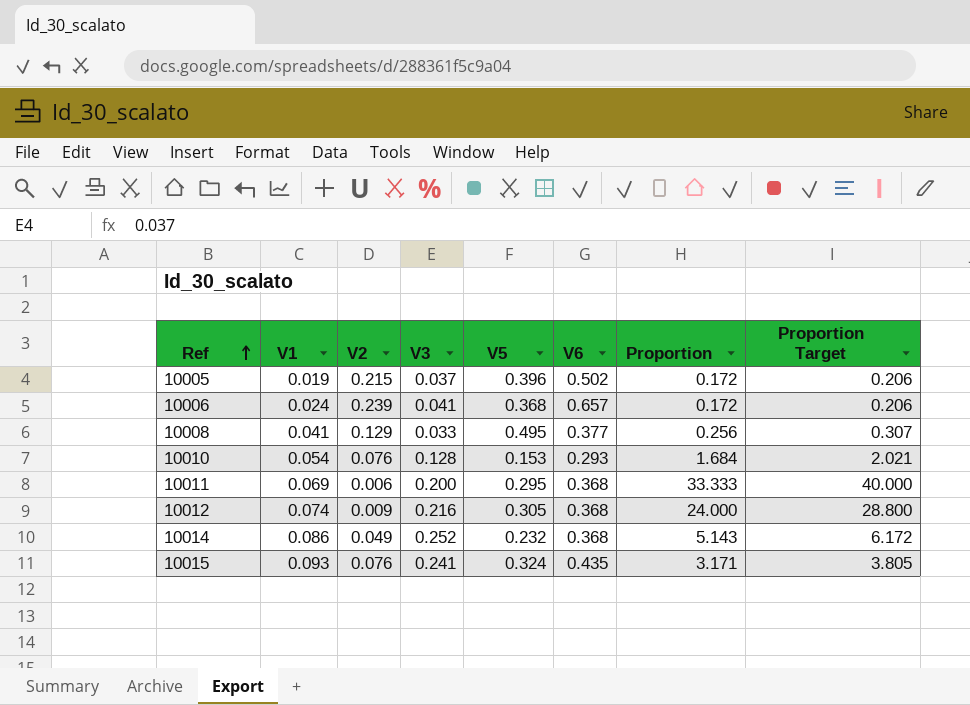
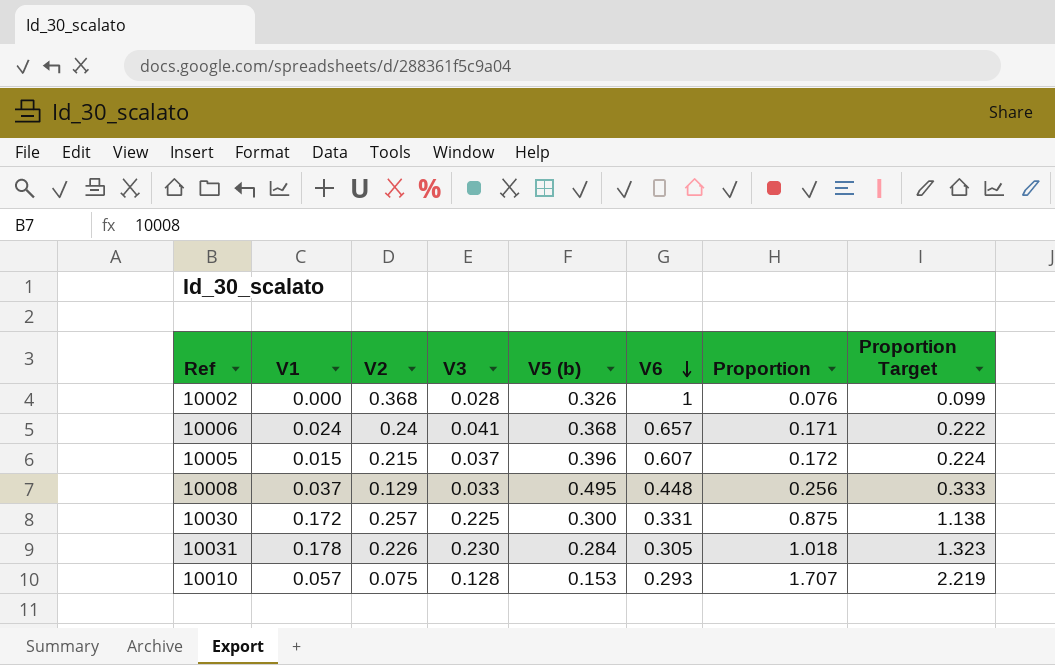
row order: Ref ascending -> V6 descending
column name: V5 -> V5 (b)
column Proportion Target | formula: [Proportion] * 1.2 -> [Proportion] * 1.3
row 10011: 0.069 | 0.006 | 0.200 | 0.295 | 0.368 | 33.333 | 40.000 -> none
row 10012: 0.074 | 0.009 | 0.216 | 0.305 | 0.368 | 24.000 | 28.800 -> none
row 10014: 0.086 | 0.049 | 0.252 | 0.232 | 0.368 | 5.143 | 6.172 -> none
row 10015: 0.093 | 0.076 | 0.241 | 0.324 | 0.435 | 3.171 | 3.805 -> none
row 10002: none -> 0.000 | 0.368 | 0.028 | 0.326 | 1 | 0.076 | 0.099
10006 | V2: 0.239 -> 0.24
10006 | Proportion: 0.172 -> 0.171
10005 | V1: 0.019 -> 0.015
10005 | V6: 0.502 -> 0.607
10008 | V1: 0.041 -> 0.037
10008 | V6: 0.377 -> 0.448
row 10030: none -> 0.172 | 0.257 | 0.225 | 0.300 | 0.331 | 0.875 | 1.138
row 10031: none -> 0.178 | 0.226 | 0.230 | 0.284 | 0.305 | 1.018 | 1.323
10010 | V1: 0.054 -> 0.057
10010 | V2: 0.076 -> 0.075
10010 | Proportion: 1.684 -> 1.707

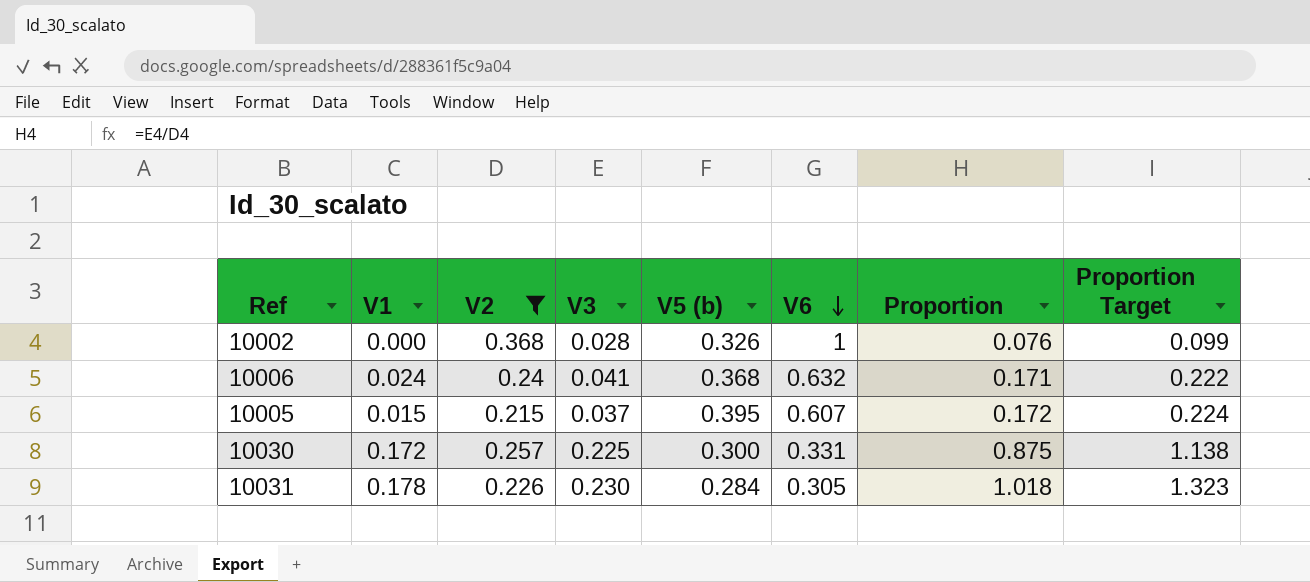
filter: none -> V2 >= 0.215
10006 | V6: 0.657 -> 0.632
10005 | V5 (b): 0.396 -> 0.395

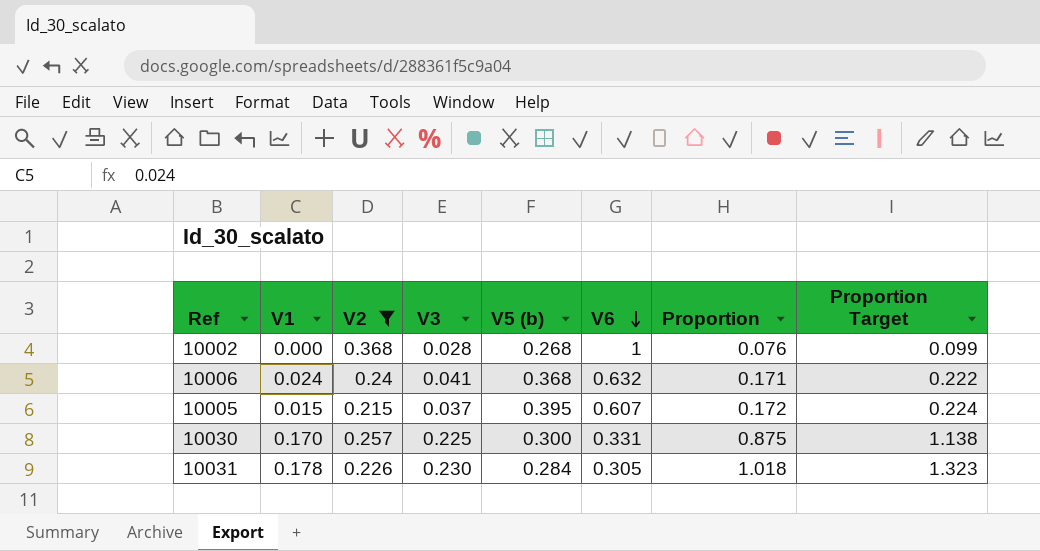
10002 | V5 (b): 0.326 -> 0.268
10030 | V1: 0.172 -> 0.170

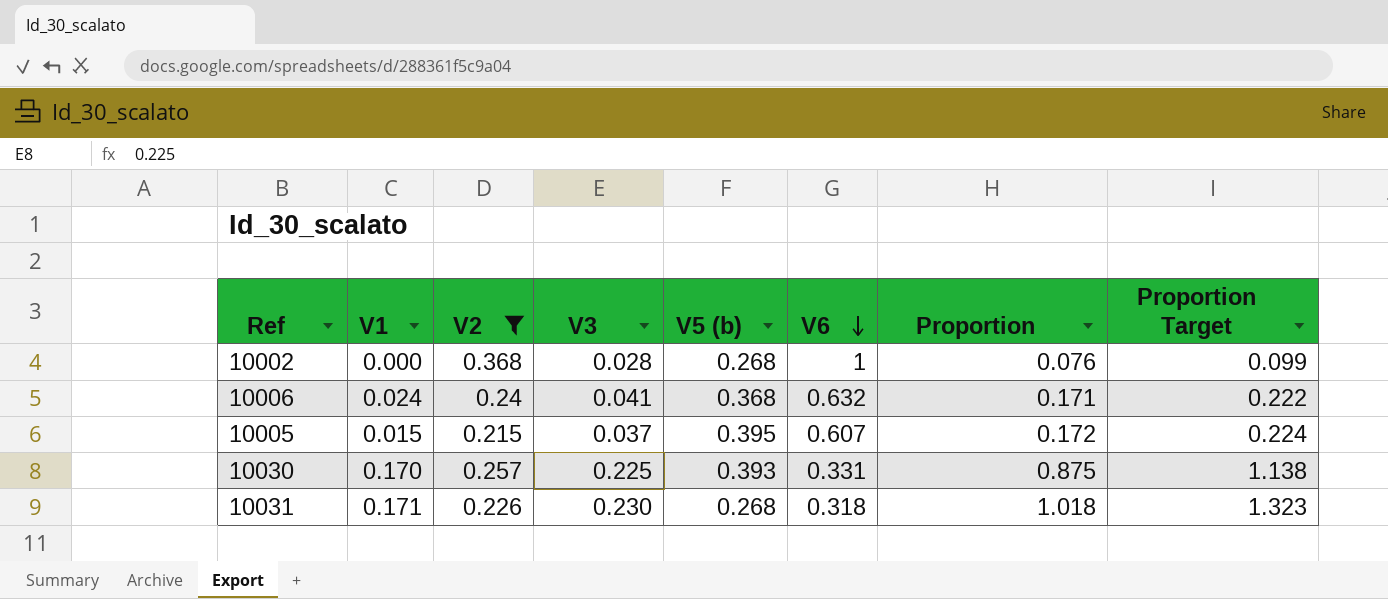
10030 | V5 (b): 0.300 -> 0.393
10031 | V1: 0.178 -> 0.171
10031 | V5 (b): 0.284 -> 0.268
10031 | V6: 0.305 -> 0.318

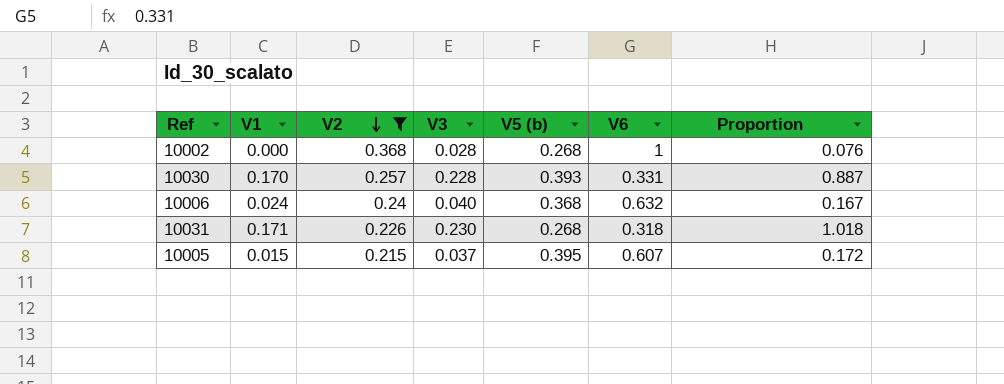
row order: V6 descending -> V2 descending
column Proportion Target | formula: [Proportion] * 1.3 -> none
10030 | V3: 0.225 -> 0.228
10030 | Proportion: 0.875 -> 0.887
10006 | V3: 0.041 -> 0.040
10006 | Proportion: 0.171 -> 0.167

